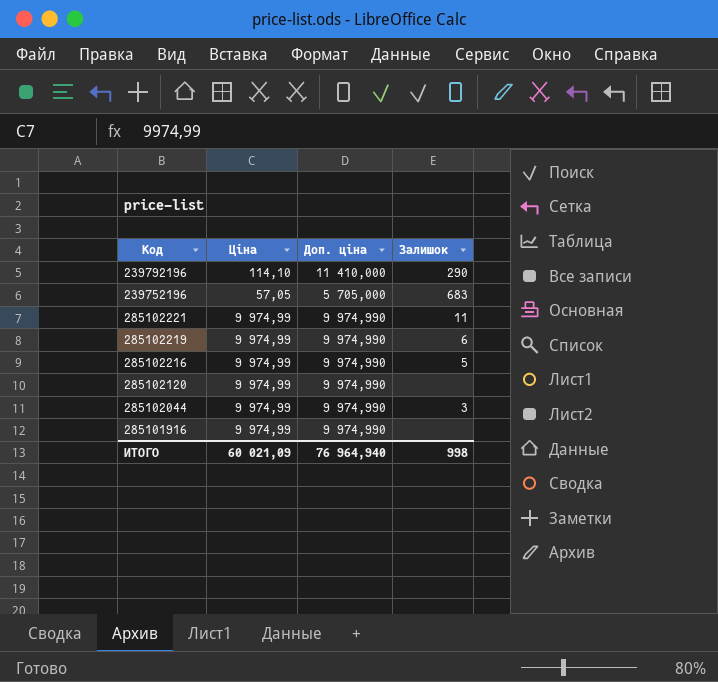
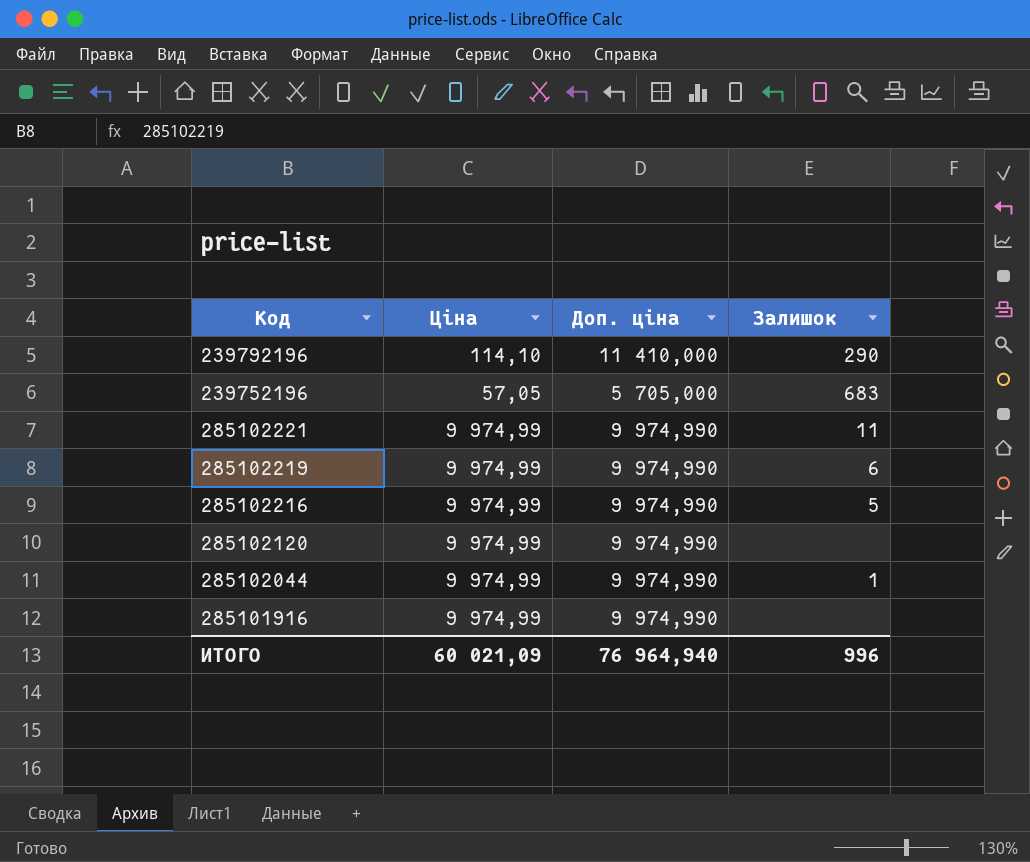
285102044 | Залишок: 3 -> 1
ИТОГО | Залишок: 998 -> 996

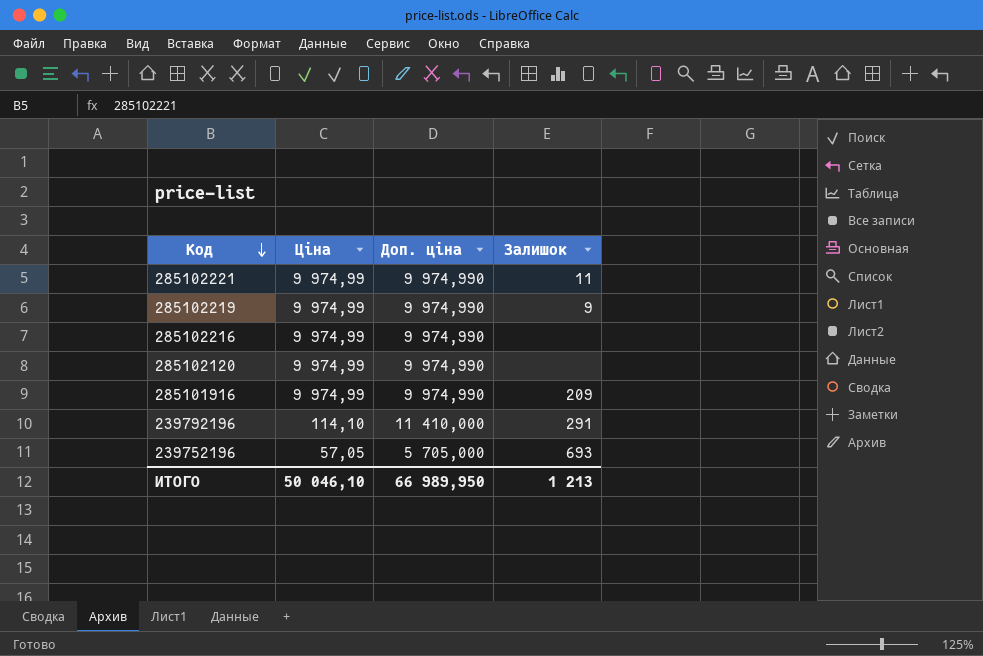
row order: none -> Код descending
row 285102044: 9 974,99 | 9 974,990 | 1 -> none
285102219 | Залишок: 6 -> 9
285102216 | Залишок: 5 -> none
285101916 | Залишок: none -> 209
239792196 | Залишок: 290 -> 291
239752196 | Залишок: 683 -> 693
ИТОГО | Ціна: 60 021,09 -> 50 046,10
ИТОГО | Доп. ціна: 76 964,940 -> 66 989,950
ИТОГО | Залишок: 996 -> 1 213

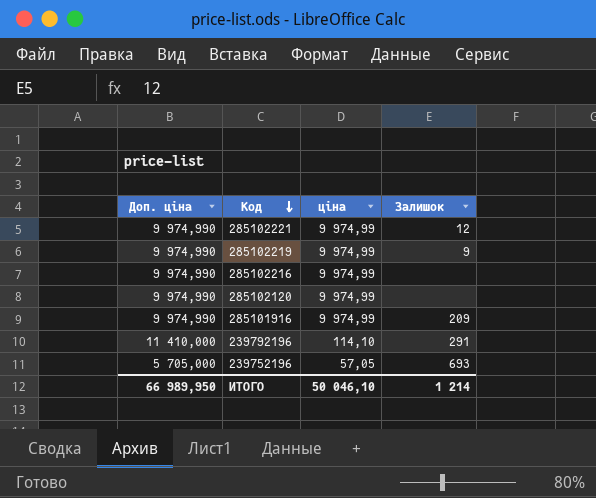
column Доп. ціна | position: 3 -> 1
column name: Ціна -> ціна
285102221 | Залишок: 11 -> 12
ИТОГО | Залишок: 1 213 -> 1 214

